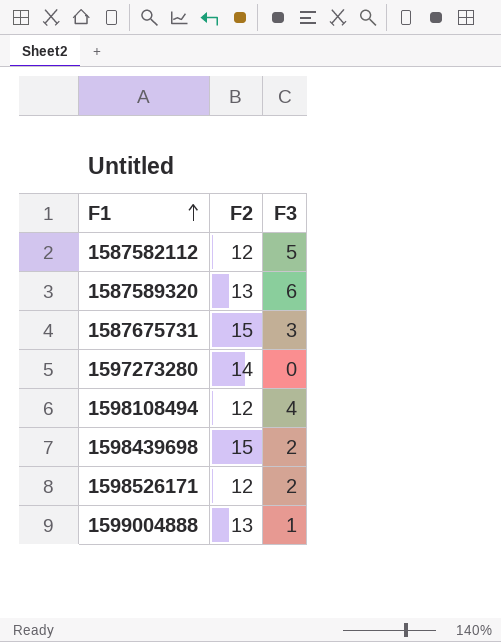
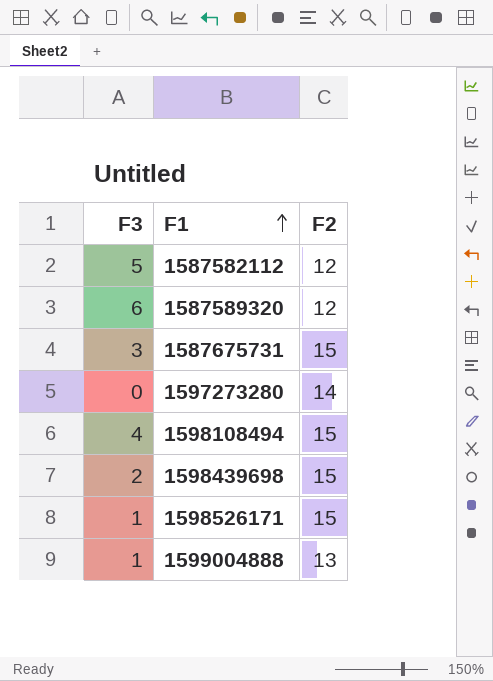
column F3 | position: 3 -> 1
1587589320 | F2: 13 -> 12
1598108494 | F2: 12 -> 15
1598526171 | F3: 2 -> 1
1598526171 | F2: 12 -> 15

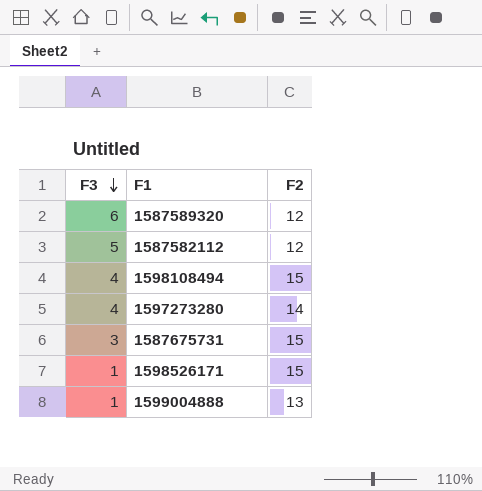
row order: F1 ascending -> F3 descending
row 1598439698: 2 | 15 -> none
1597273280 | F3: 0 -> 4

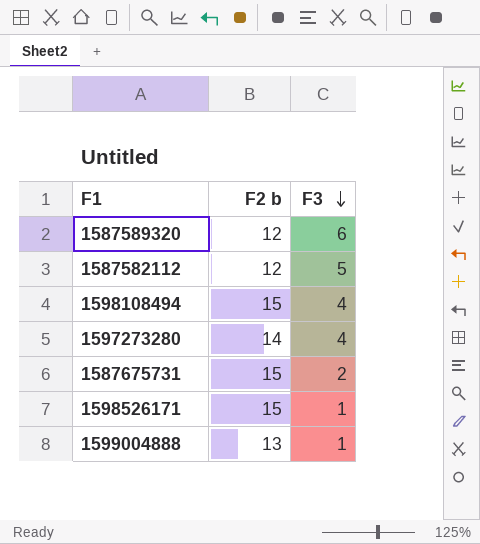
column name: F2 -> F2 b
column F3 | position: 1 -> 3
1587675731 | F3: 3 -> 2

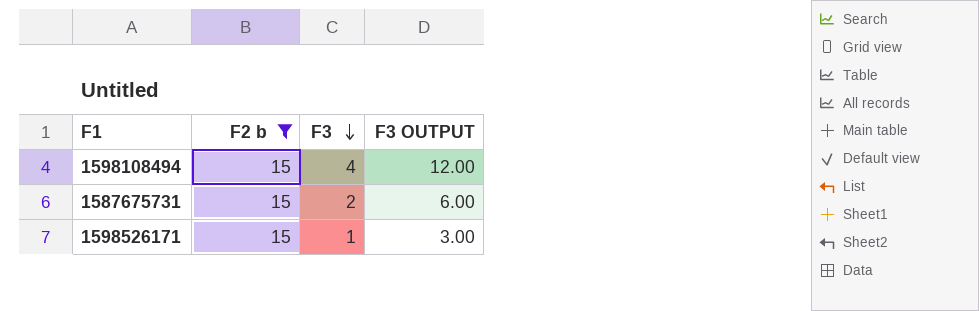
filter: none -> F2 b = 15
column F3 OUTPUT | formula: none -> [F3] * 3

